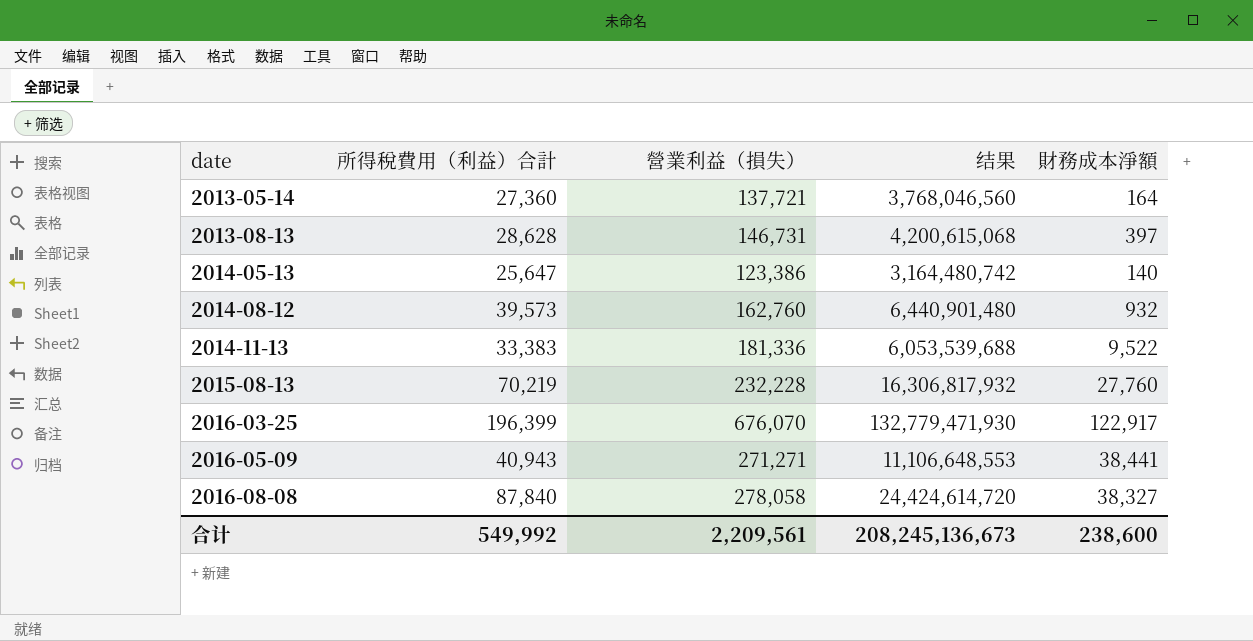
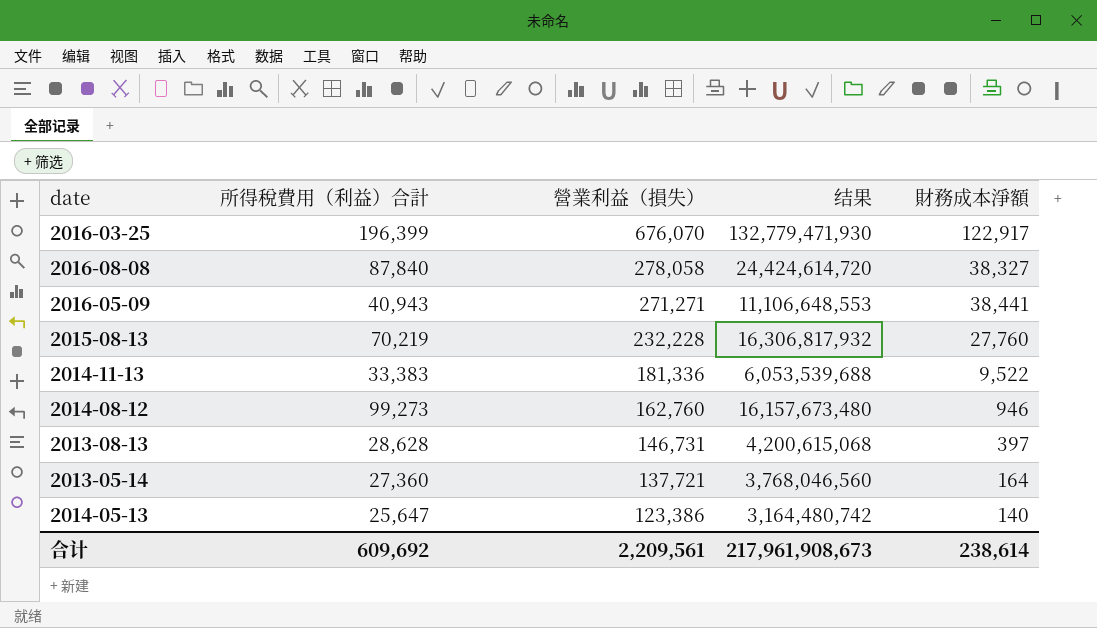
row order: date ascending -> 營業利益（損失） descending
2014-08-12 | 所得稅費用（利益）合計: 39,573 -> 99,273
2014-08-12 | 结果: 6,440,901,480 -> 16,157,673,480
2014-08-12 | 財務成本淨額: 932 -> 946
合计 | 所得稅費用（利益）合計: 549,992 -> 609,692
合计 | 结果: 208,245,136,673 -> 217,961,908,673
合计 | 財務成本淨額: 238,600 -> 238,614

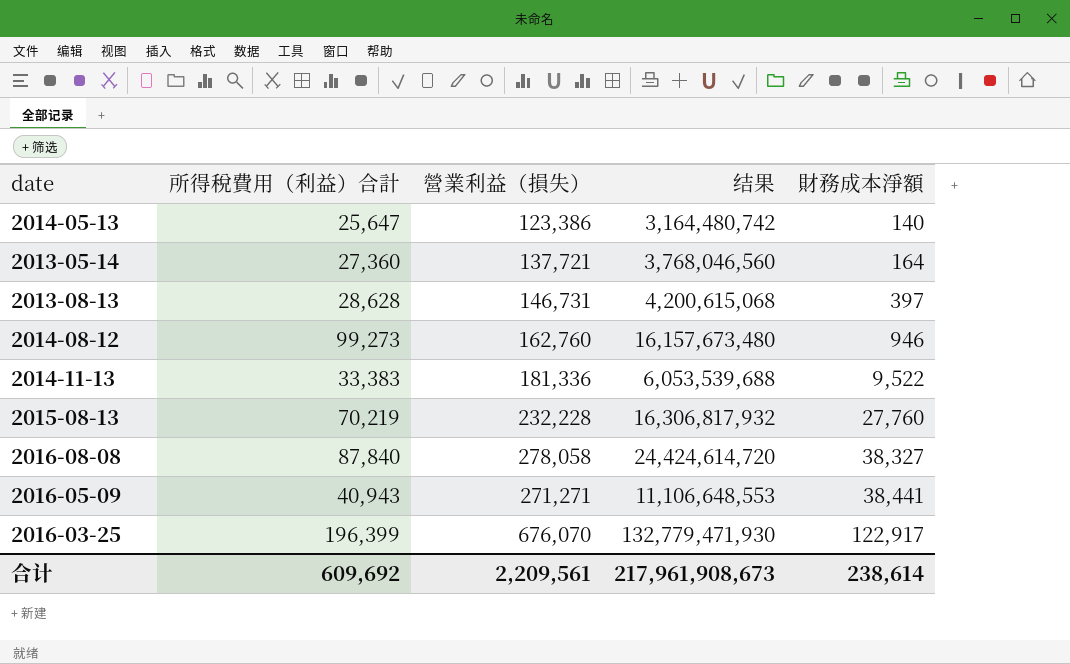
row order: 營業利益（損失） descending -> 財務成本淨額 ascending

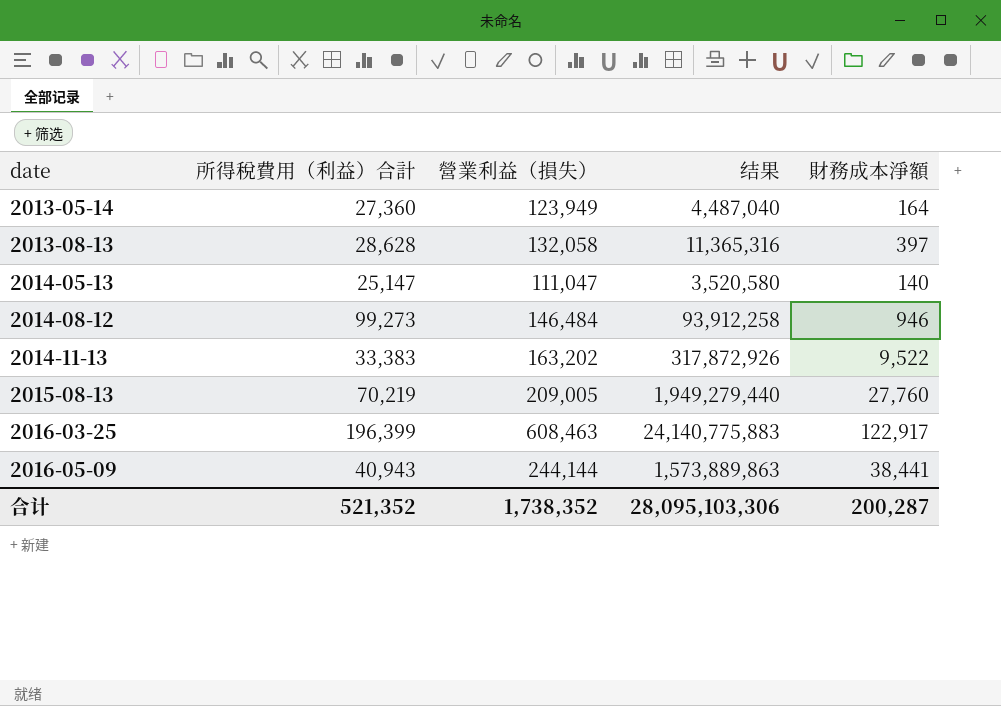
row order: 財務成本淨額 ascending -> date ascending
column 结果 | formula: [所得稅費用（利益）合計] * [營業利益（損失）] -> [所得稅費用（利益）合計] * [財務成本淨額]
row 2016-08-08: 87,840 | 278,058 | 24,424,614,720 | 38,327 -> none
2013-05-14 | 營業利益（損失）: 137,721 -> 123,949
2013-08-13 | 營業利益（損失）: 146,731 -> 132,058
2014-05-13 | 所得稅費用（利益）合計: 25,647 -> 25,147
2014-05-13 | 營業利益（損失）: 123,386 -> 111,047
2014-08-12 | 營業利益（損失）: 162,760 -> 146,484
2014-11-13 | 營業利益（損失）: 181,336 -> 163,202
2015-08-13 | 營業利益（損失）: 232,228 -> 209,005
2016-03-25 | 營業利益（損失）: 676,070 -> 608,463
2016-05-09 | 營業利益（損失）: 271,271 -> 244,144
合计 | 所得稅費用（利益）合計: 609,692 -> 521,352
合计 | 營業利益（損失）: 2,209,561 -> 1,738,352
合计 | 结果: 217,961,908,673 -> 28,095,103,306
合计 | 財務成本淨額: 238,614 -> 200,287

